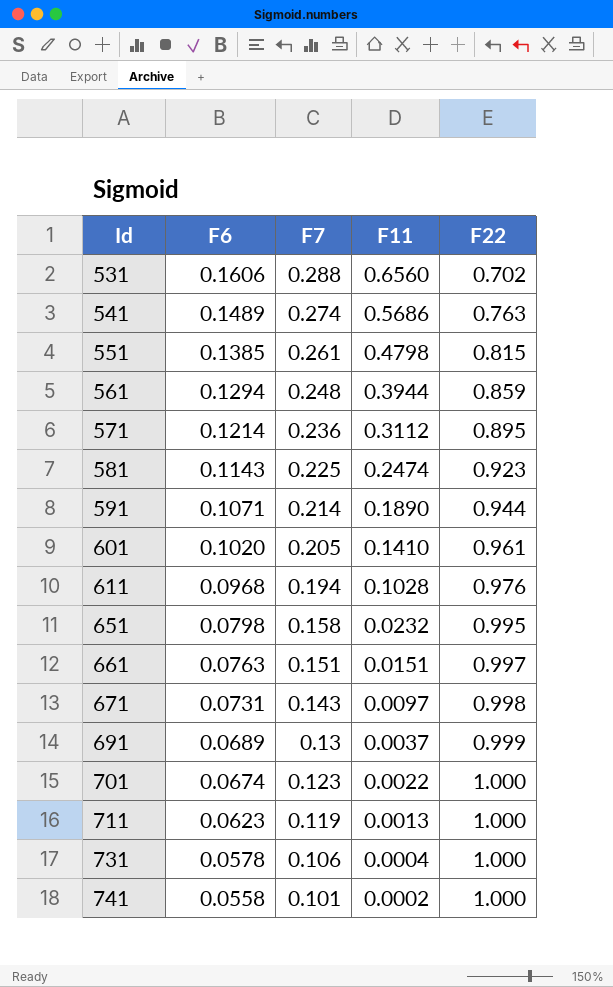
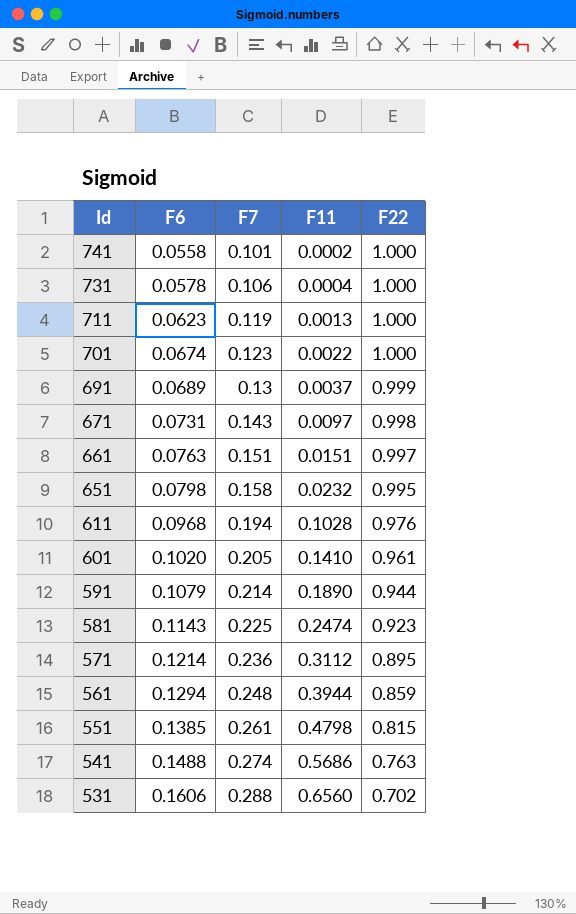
row order: Id ascending -> Id descending
591 | F6: 0.1071 -> 0.1079
541 | F6: 0.1489 -> 0.1488

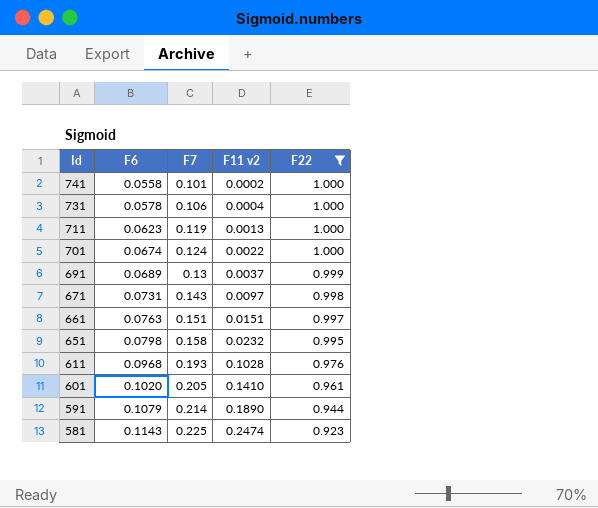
filter: none -> F22 >= 0.923
column name: F11 -> F11 v2
701 | F7: 0.123 -> 0.124
611 | F7: 0.194 -> 0.193

